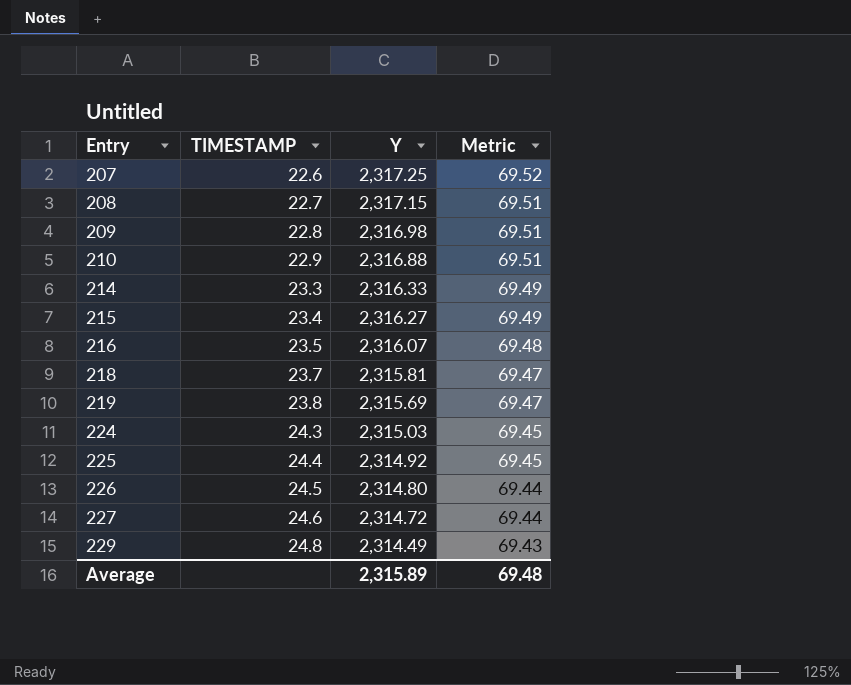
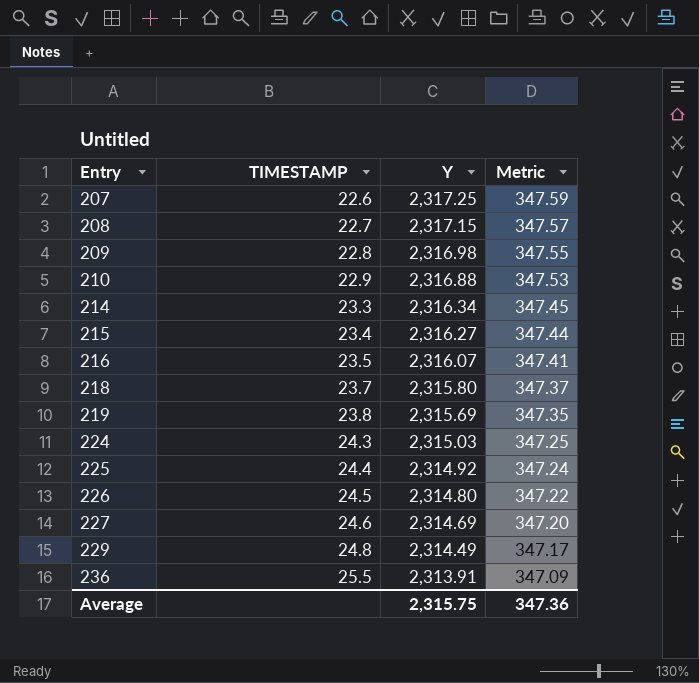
column Metric | formula: [Y] * 0.03 -> [Y] * 0.15
214 | Y: 2,316.33 -> 2,316.34
218 | Y: 2,315.81 -> 2,315.80
227 | Y: 2,314.72 -> 2,314.69
row 236: none -> 25.5 | 2,313.91 | 347.09
Average | Y: 2,315.89 -> 2,315.75
Average | Metric: 69.48 -> 347.36

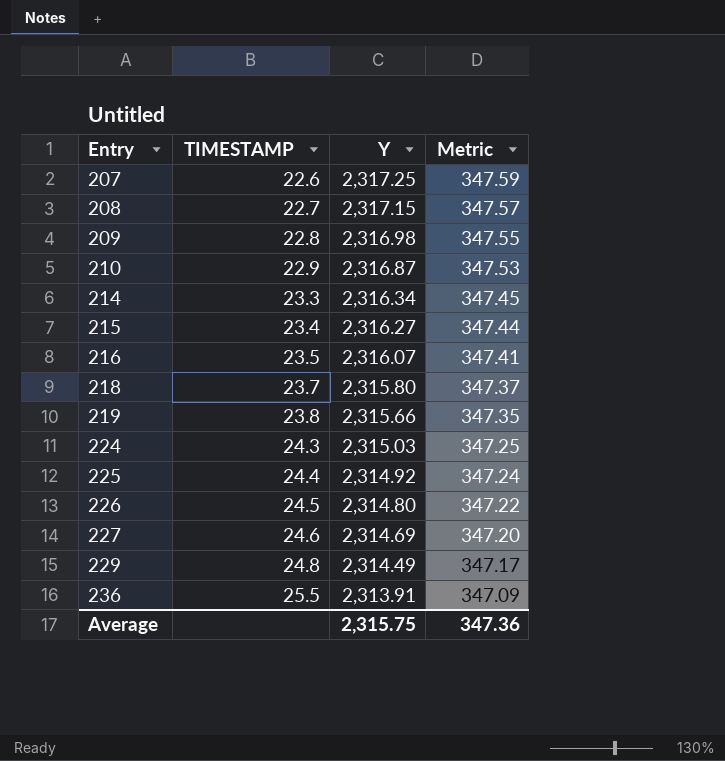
210 | Y: 2,316.88 -> 2,316.87
219 | Y: 2,315.69 -> 2,315.66

